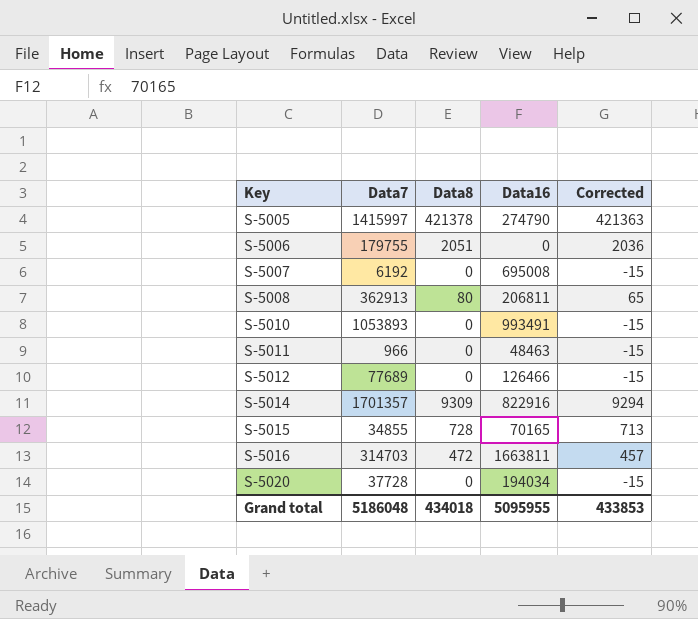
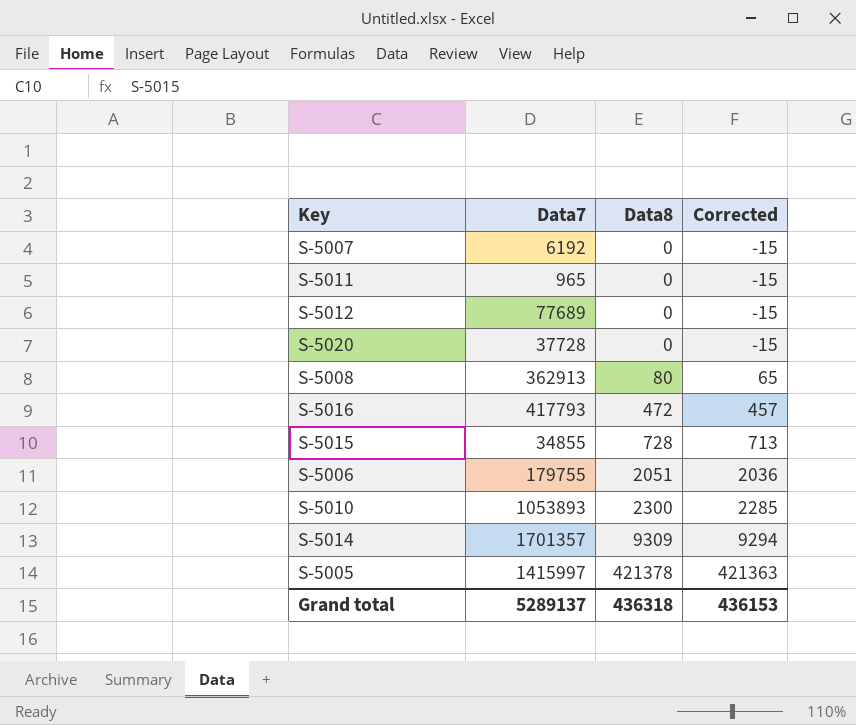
row order: Key ascending -> Data8 ascending
column Data16 | position: 4 -> none
S-5011 | Data7: 966 -> 965
S-5016 | Data7: 314703 -> 417793
S-5010 | Data8: 0 -> 2300
S-5010 | Corrected: -15 -> 2285
Grand total | Data7: 5186048 -> 5289137
Grand total | Data8: 434018 -> 436318
Grand total | Corrected: 433853 -> 436153

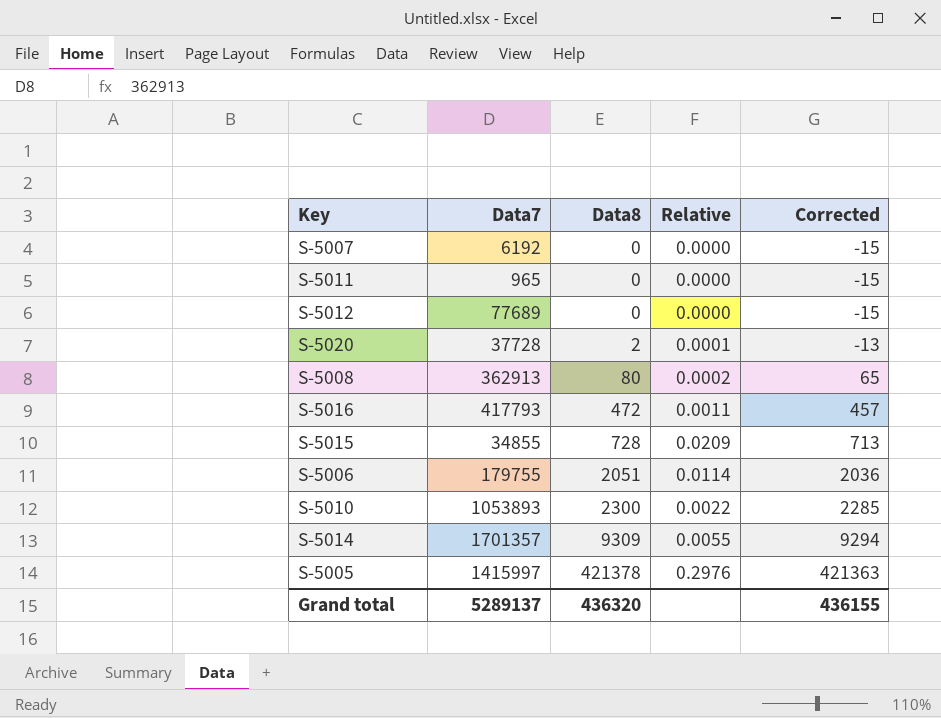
column Relative | formula: none -> [Data8] / [Data7]
S-5020 | Data8: 0 -> 2
S-5020 | Corrected: -15 -> -13
Grand total | Data8: 436318 -> 436320
Grand total | Corrected: 436153 -> 436155

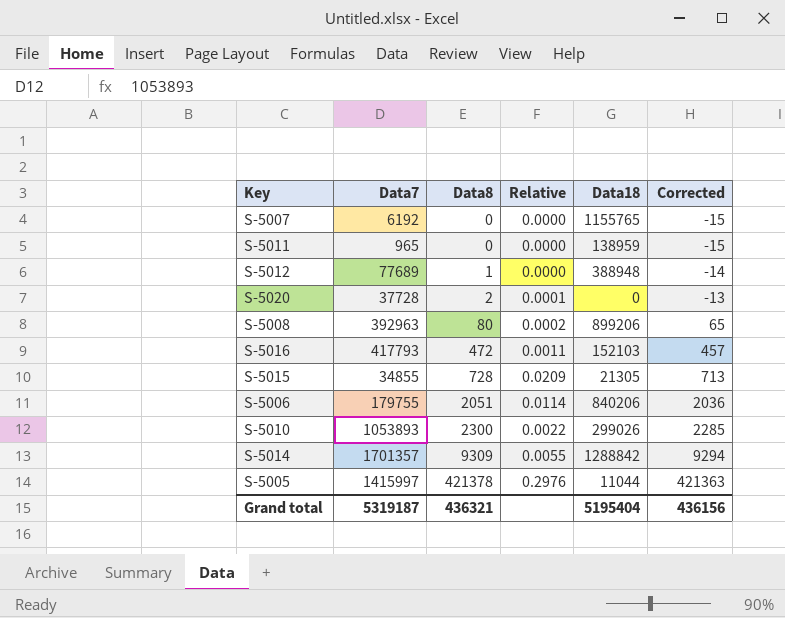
column Data18 | position: none -> 5
S-5012 | Data8: 0 -> 1
S-5012 | Corrected: -15 -> -14
S-5008 | Data7: 362913 -> 392963
Grand total | Data7: 5289137 -> 5319187
Grand total | Data8: 436320 -> 436321
Grand total | Corrected: 436155 -> 436156

